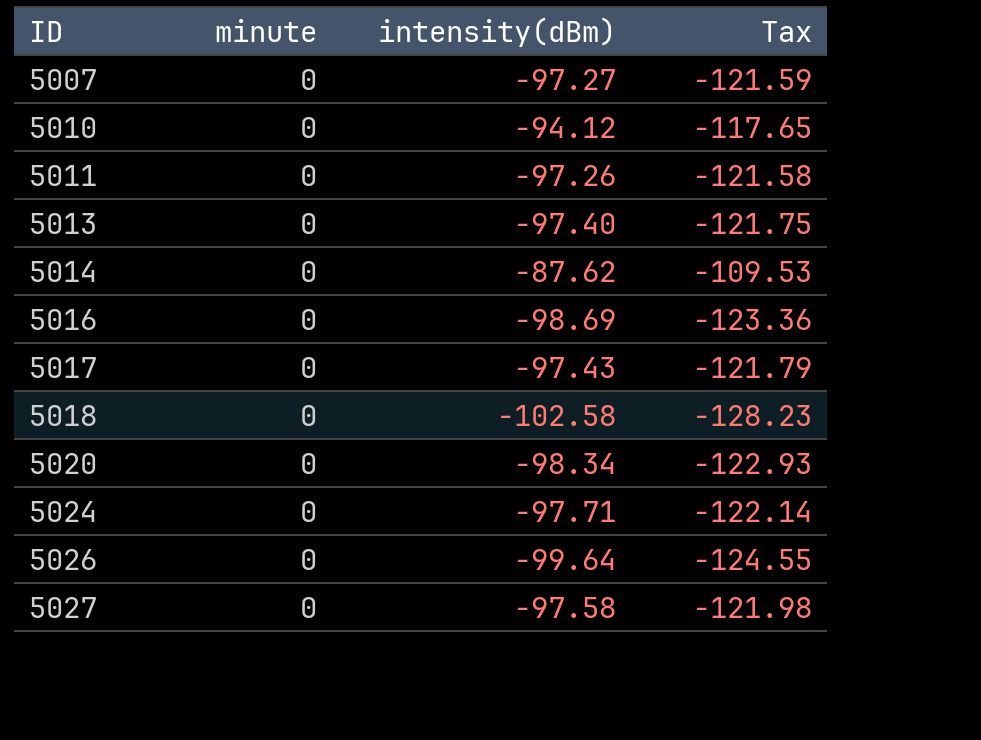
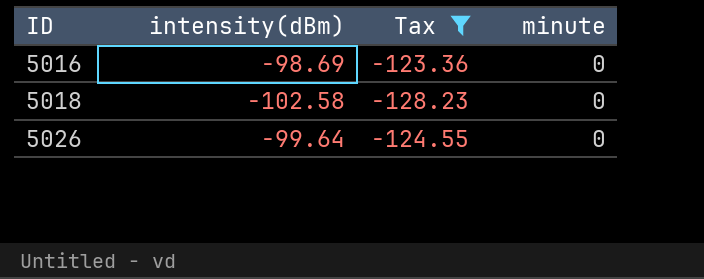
filter: none -> Tax <= -123.36
column minute | position: 2 -> 4

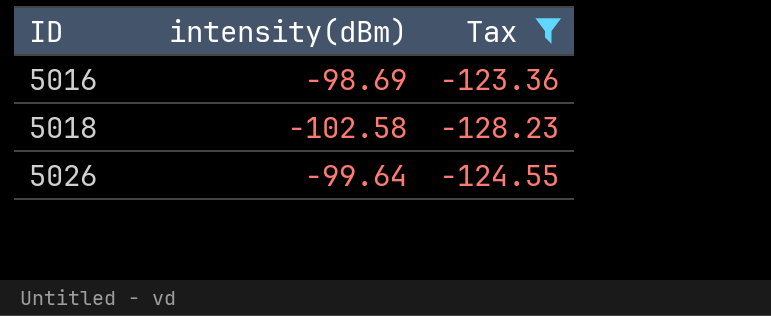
column minute | position: 4 -> none

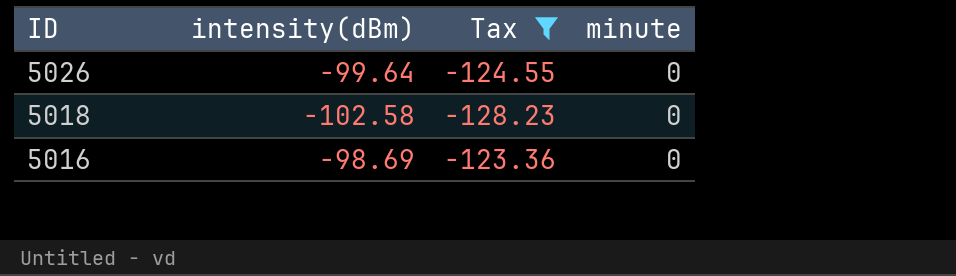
row order: ID ascending -> ID descending
column minute | position: none -> 4

